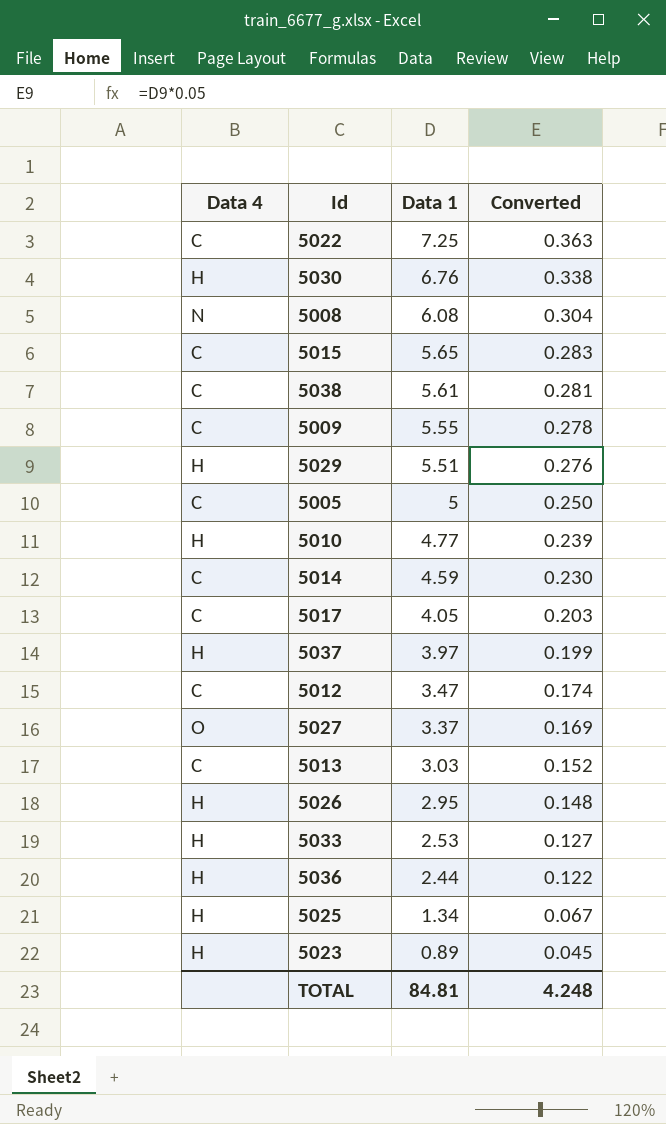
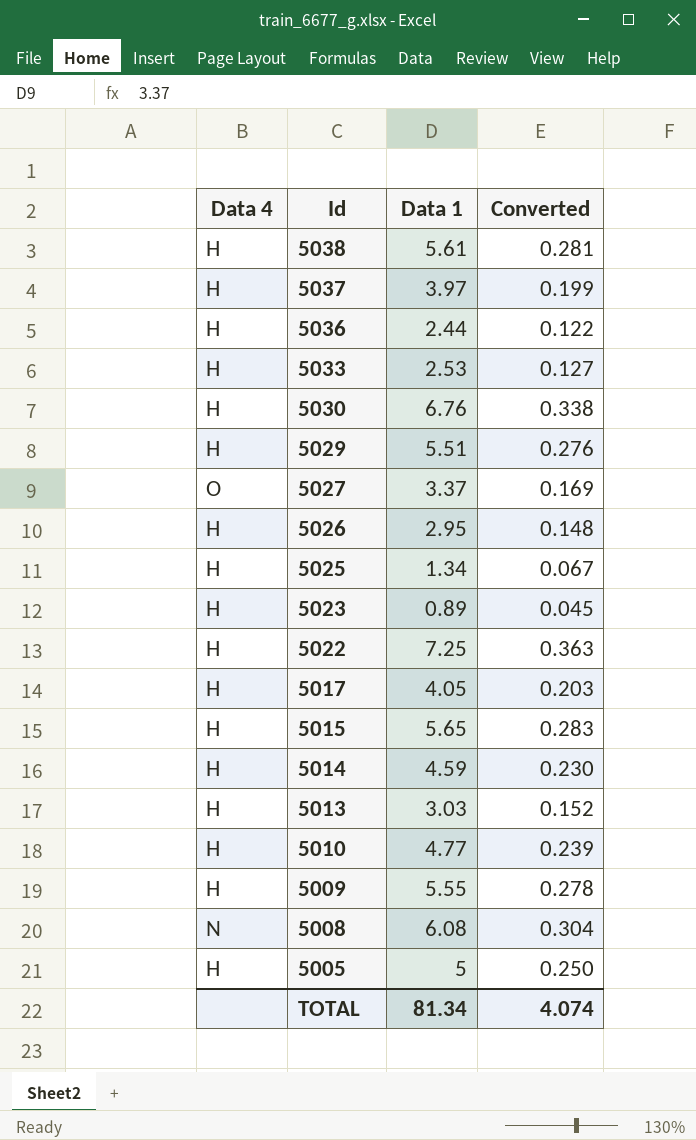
row order: Data 1 descending -> Id descending
row 5012: C | 3.47 | 0.174 -> none
5038 | Data 4: C -> H
5022 | Data 4: C -> H
5017 | Data 4: C -> H
5015 | Data 4: C -> H
5014 | Data 4: C -> H
5013 | Data 4: C -> H
5009 | Data 4: C -> H
5005 | Data 4: C -> H
TOTAL | Data 1: 84.81 -> 81.34
TOTAL | Converted: 4.248 -> 4.074

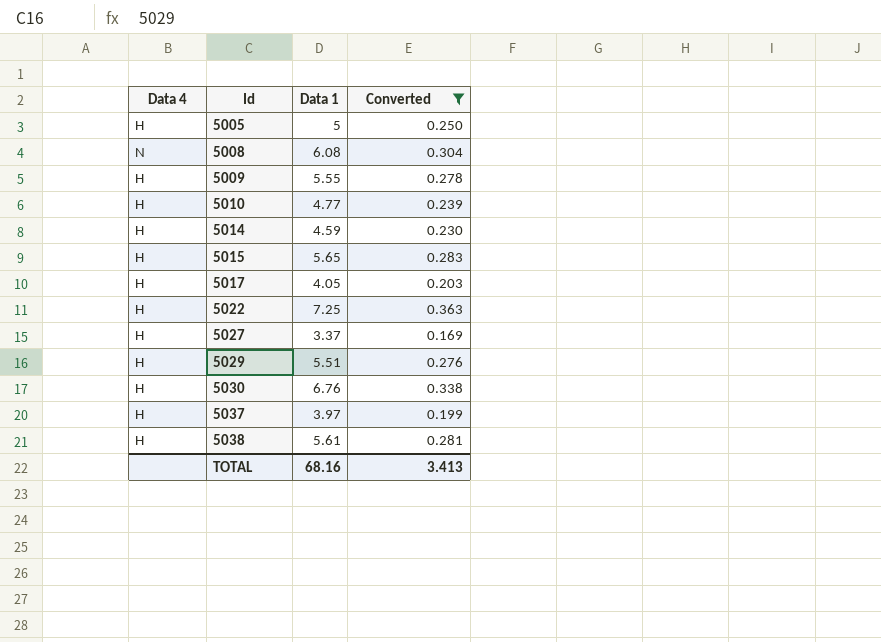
filter: none -> Converted >= 0.169
row order: Id descending -> Id ascending
5027 | Data 4: O -> H
TOTAL | Data 1: 81.34 -> 68.16
TOTAL | Converted: 4.074 -> 3.413

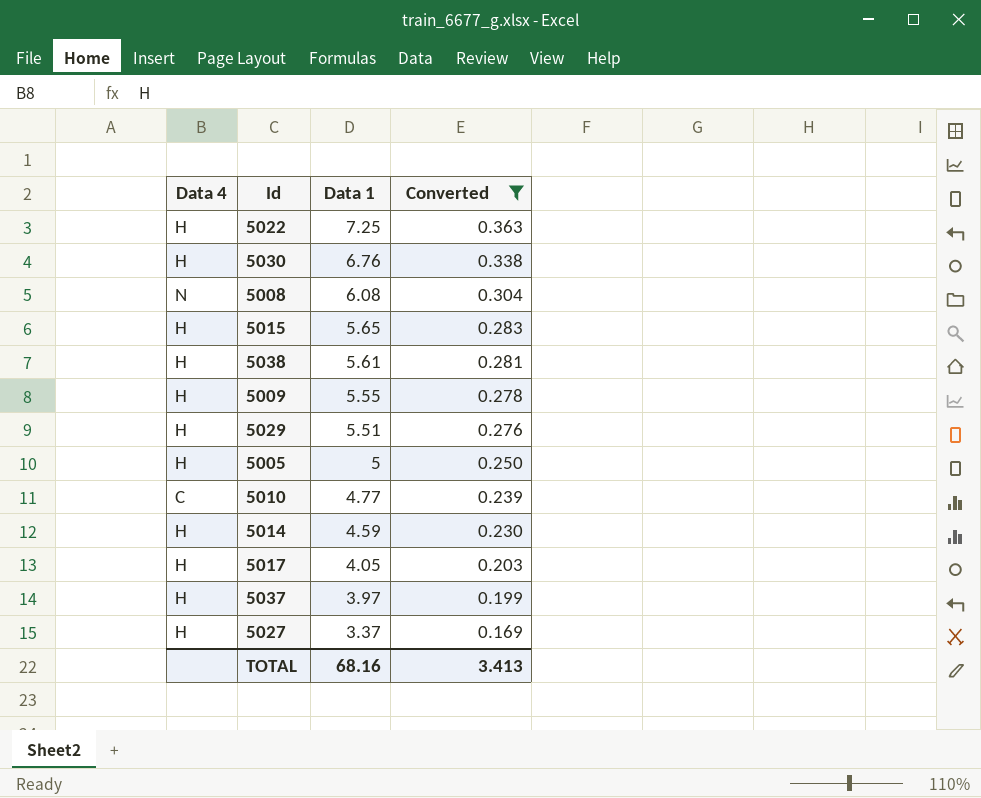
row order: Id ascending -> Data 1 descending
5010 | Data 4: H -> C

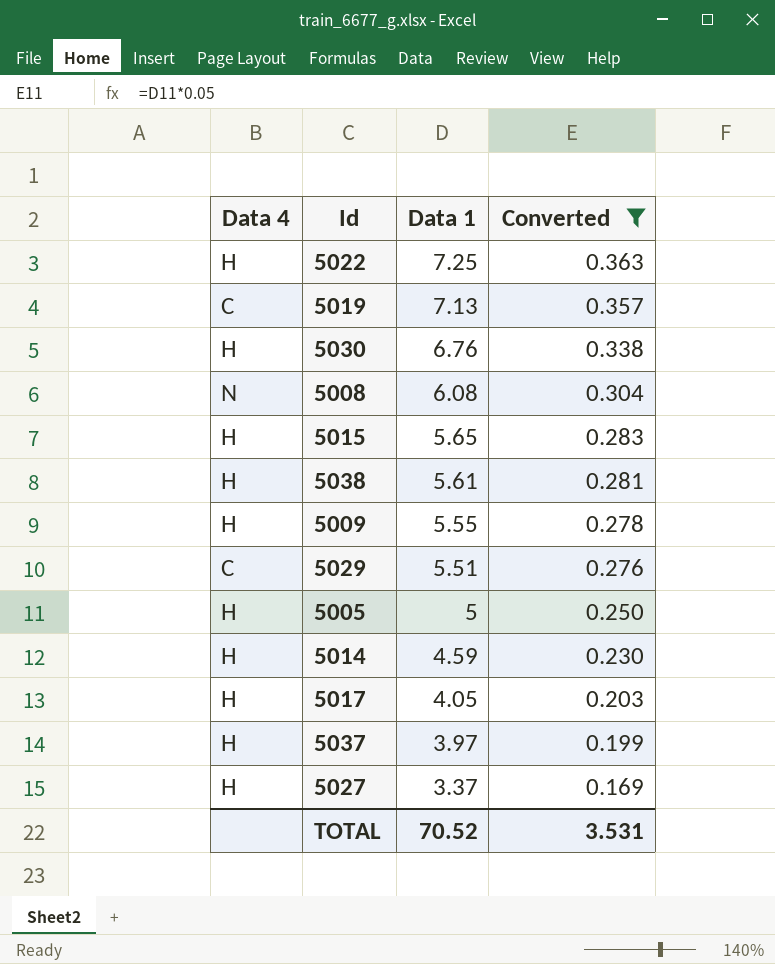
row 5010: C | 4.77 | 0.239 -> none
row 5019: none -> C | 7.13 | 0.357
5029 | Data 4: H -> C
TOTAL | Data 1: 68.16 -> 70.52
TOTAL | Converted: 3.413 -> 3.531

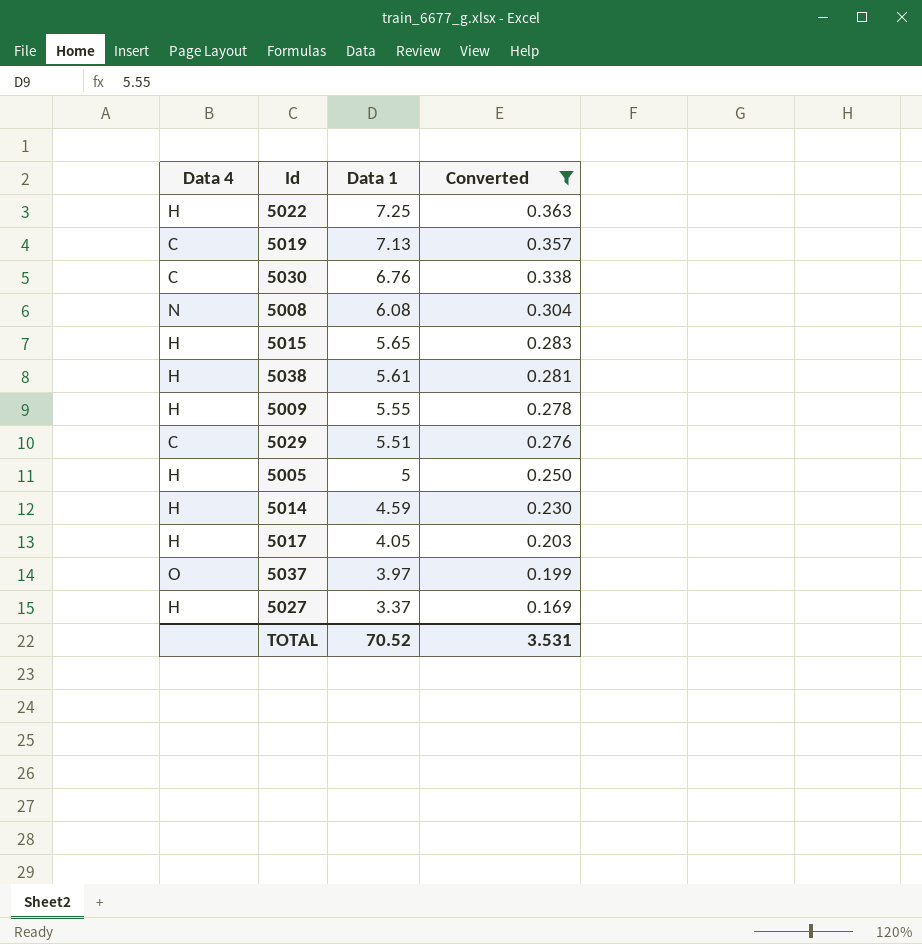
5030 | Data 4: H -> C
5037 | Data 4: H -> O

